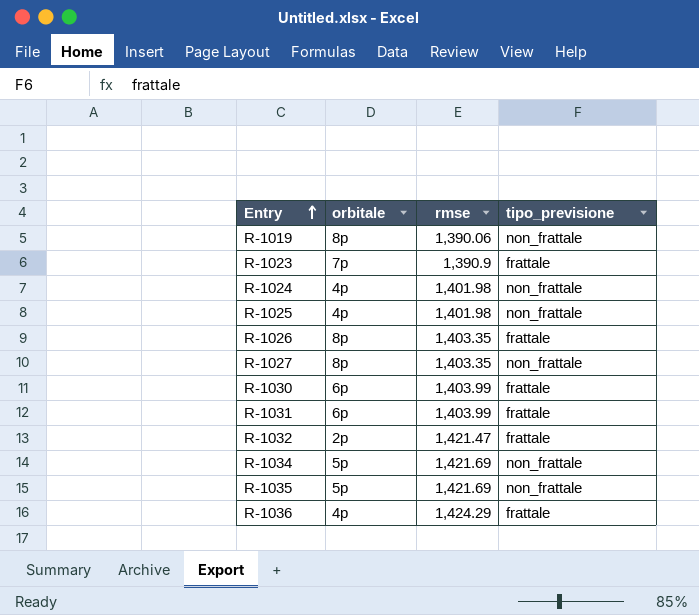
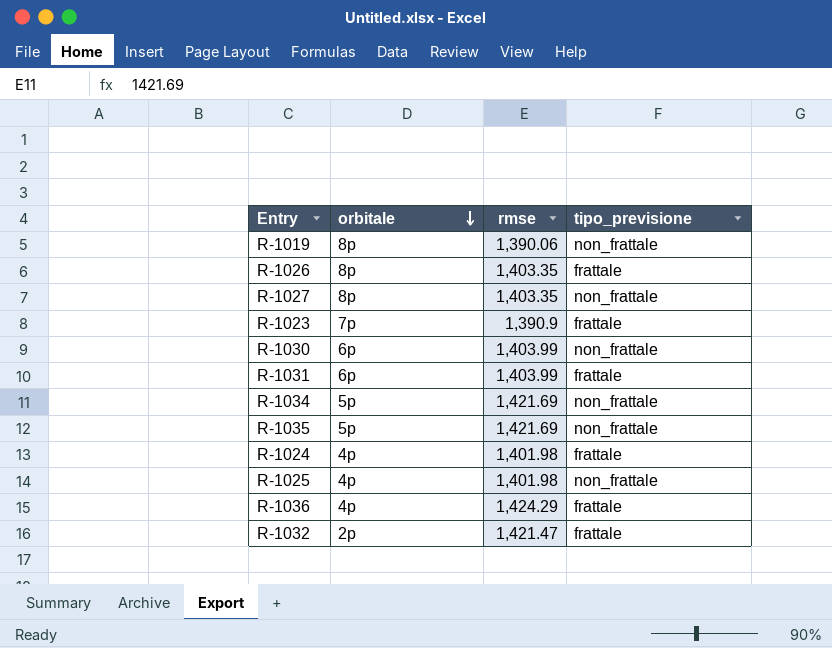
row order: Entry ascending -> orbitale descending
R-1030 | tipo_previsione: frattale -> non_frattale
R-1024 | tipo_previsione: non_frattale -> frattale

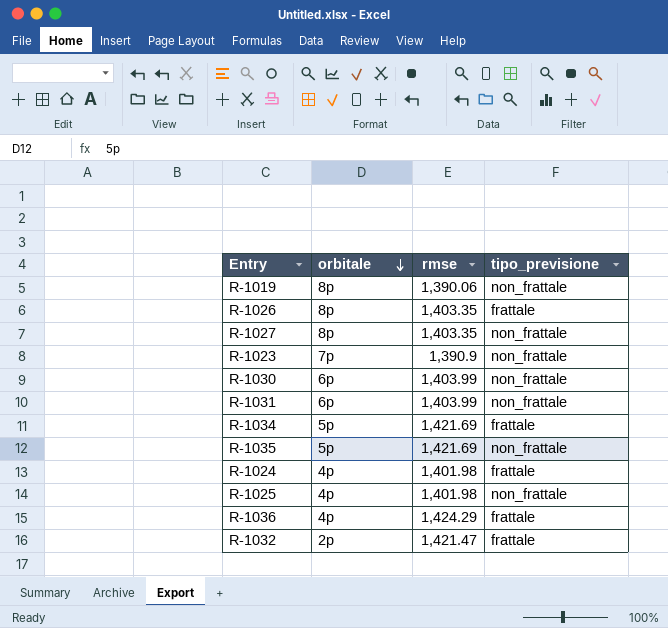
R-1023 | tipo_previsione: frattale -> non_frattale
R-1031 | tipo_previsione: frattale -> non_frattale
R-1034 | tipo_previsione: non_frattale -> frattale

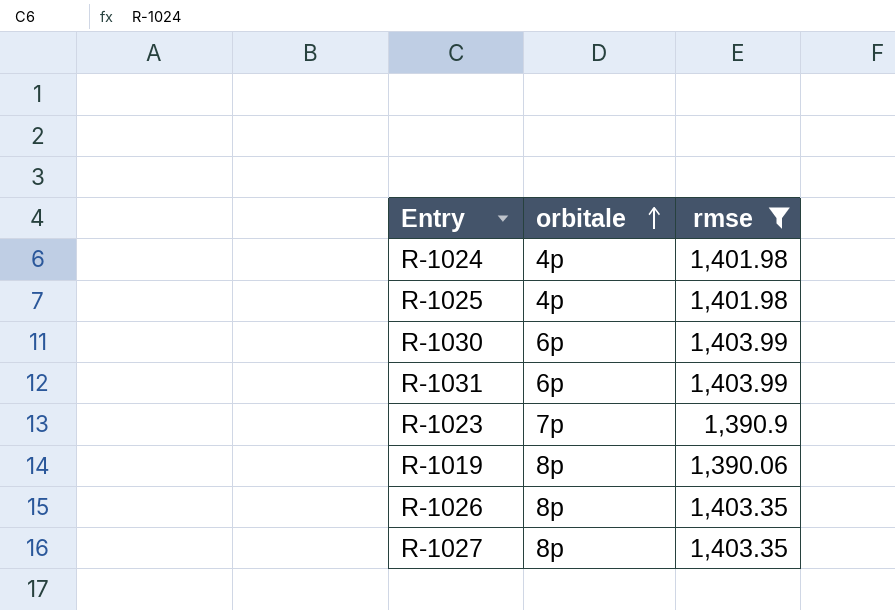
filter: none -> rmse <= 1,403.99
row order: orbitale descending -> orbitale ascending
column tipo_previsione | position: 4 -> none

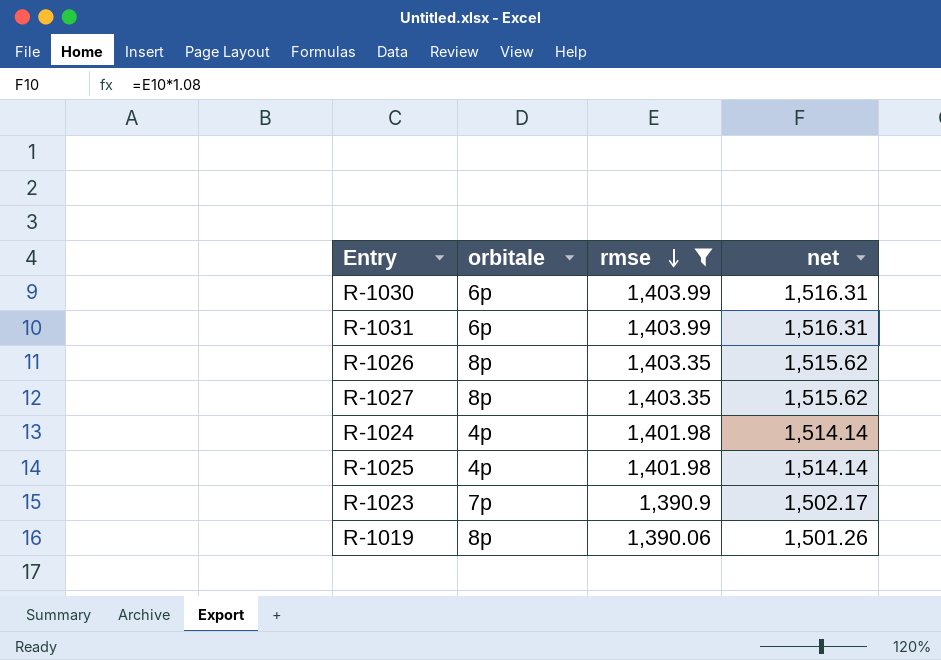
row order: orbitale ascending -> rmse descending
column net | formula: none -> [rmse] * 1.08

